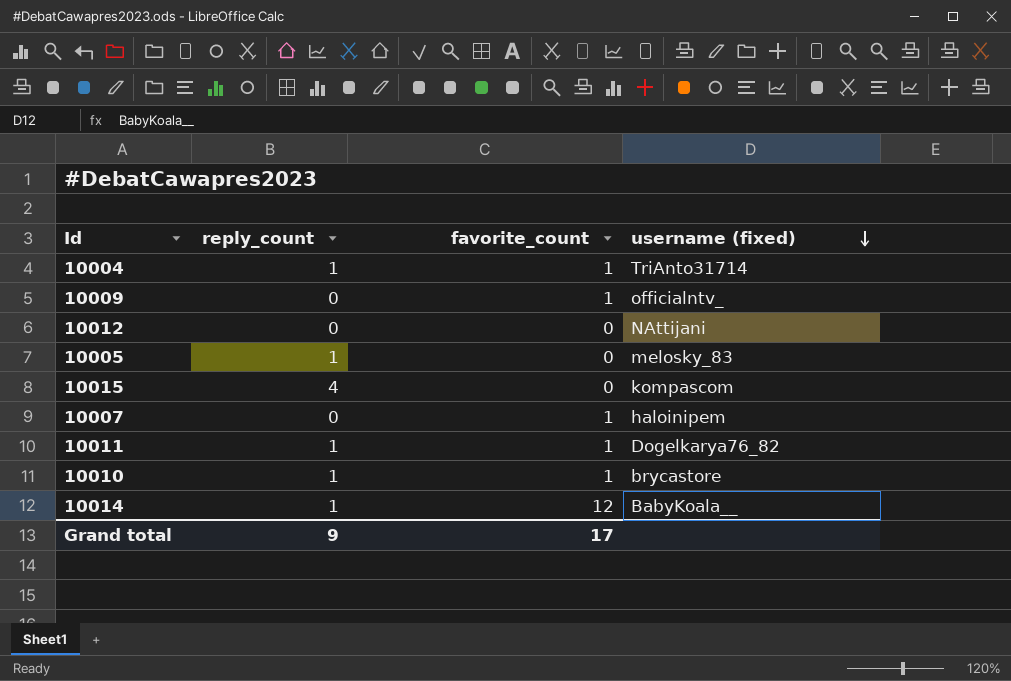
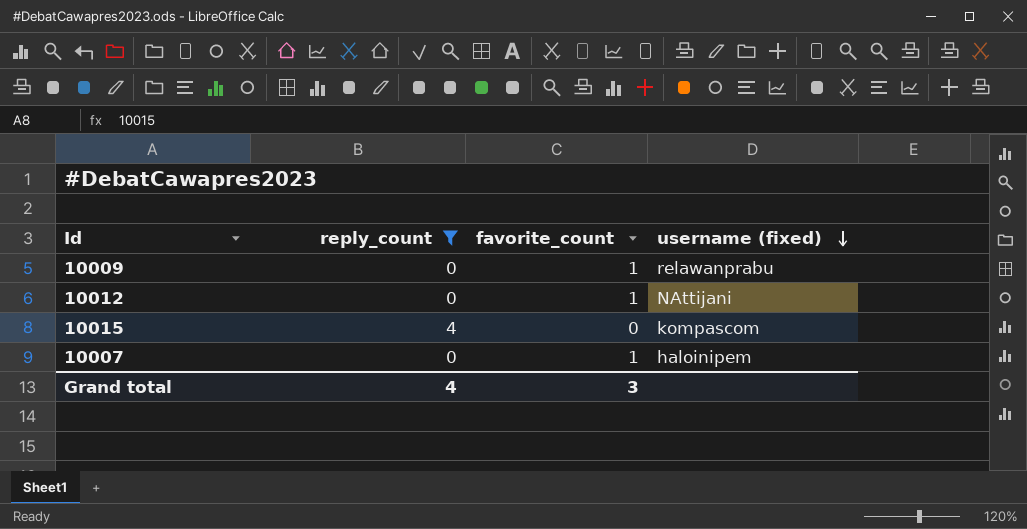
filter: none -> reply_count != 1
10009 | username (fixed): officialntv_ -> relawanprabu
10012 | favorite_count: 0 -> 1
Grand total | reply_count: 9 -> 4
Grand total | favorite_count: 17 -> 3

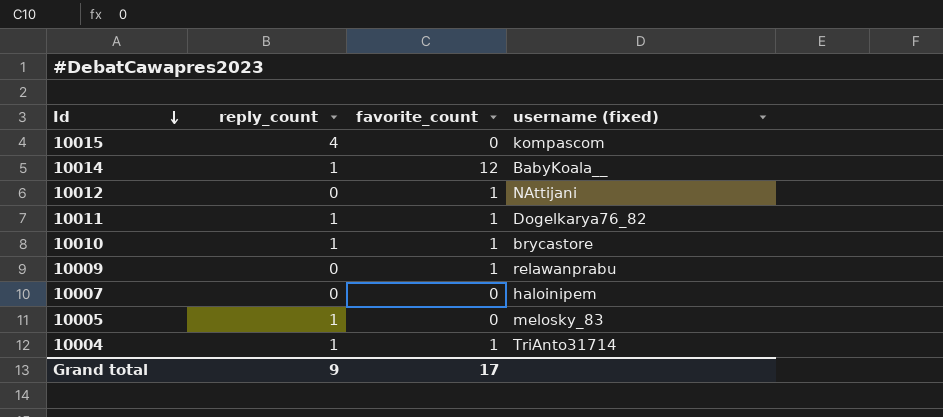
filter: reply_count != 1 -> none
row order: username (fixed) descending -> Id descending
10007 | favorite_count: 1 -> 0
Grand total | reply_count: 4 -> 9
Grand total | favorite_count: 3 -> 17

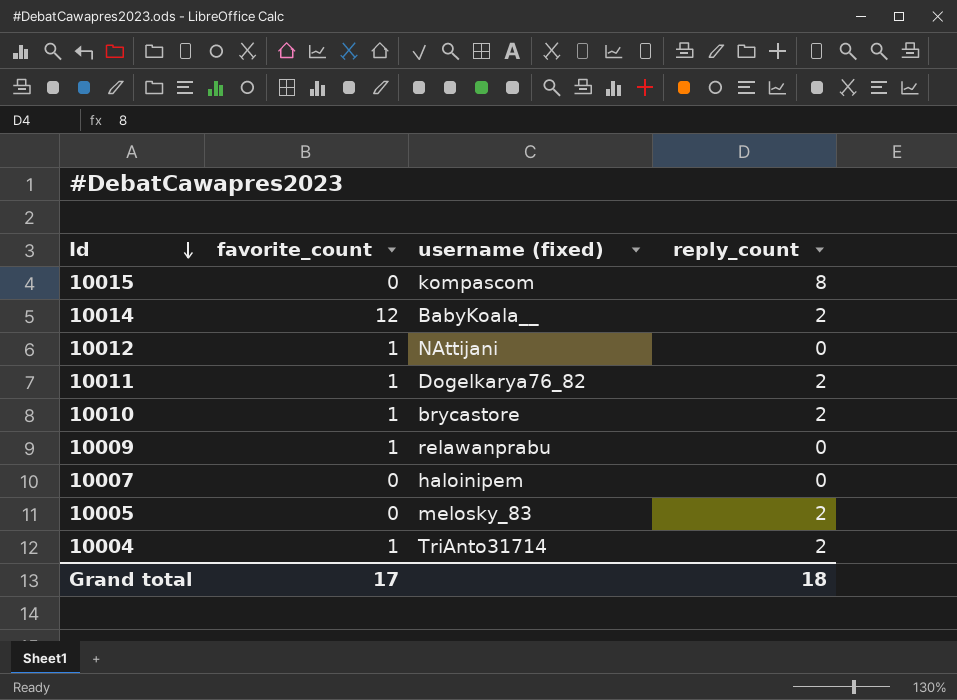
column reply_count | position: 2 -> 4
10015 | reply_count: 4 -> 8
10014 | reply_count: 1 -> 2
10011 | reply_count: 1 -> 2
10010 | reply_count: 1 -> 2
10005 | reply_count: 1 -> 2
10004 | reply_count: 1 -> 2
Grand total | reply_count: 9 -> 18

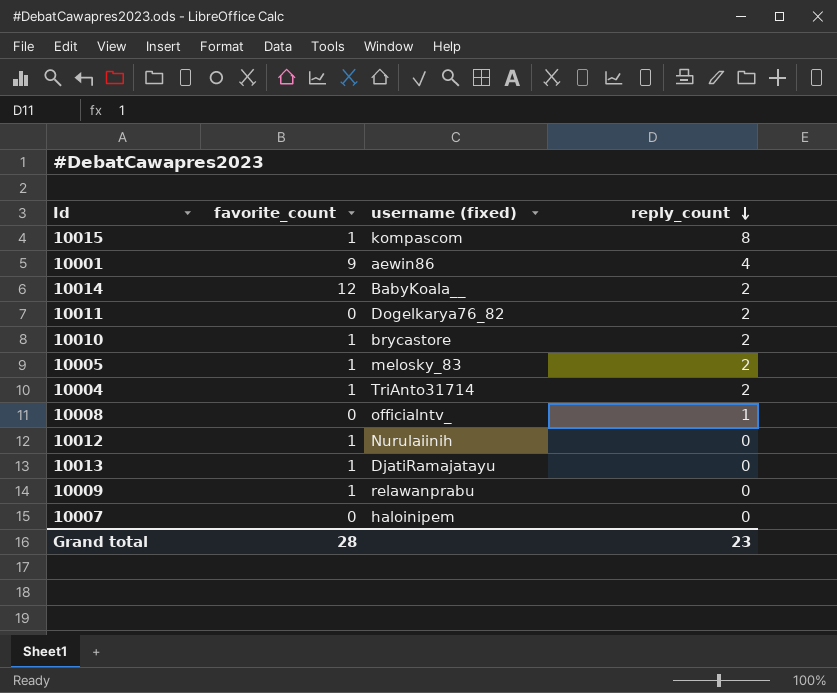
row order: Id descending -> reply_count descending
10015 | favorite_count: 0 -> 1
row 10001: none -> 9 | aewin86 | 4
10011 | favorite_count: 1 -> 0
10005 | favorite_count: 0 -> 1
row 10008: none -> 0 | officialntv_ | 1
10012 | username (fixed): NAttijani -> Nurulaiinih
row 10013: none -> 1 | DjatiRamajatayu | 0
Grand total | favorite_count: 17 -> 28
Grand total | reply_count: 18 -> 23

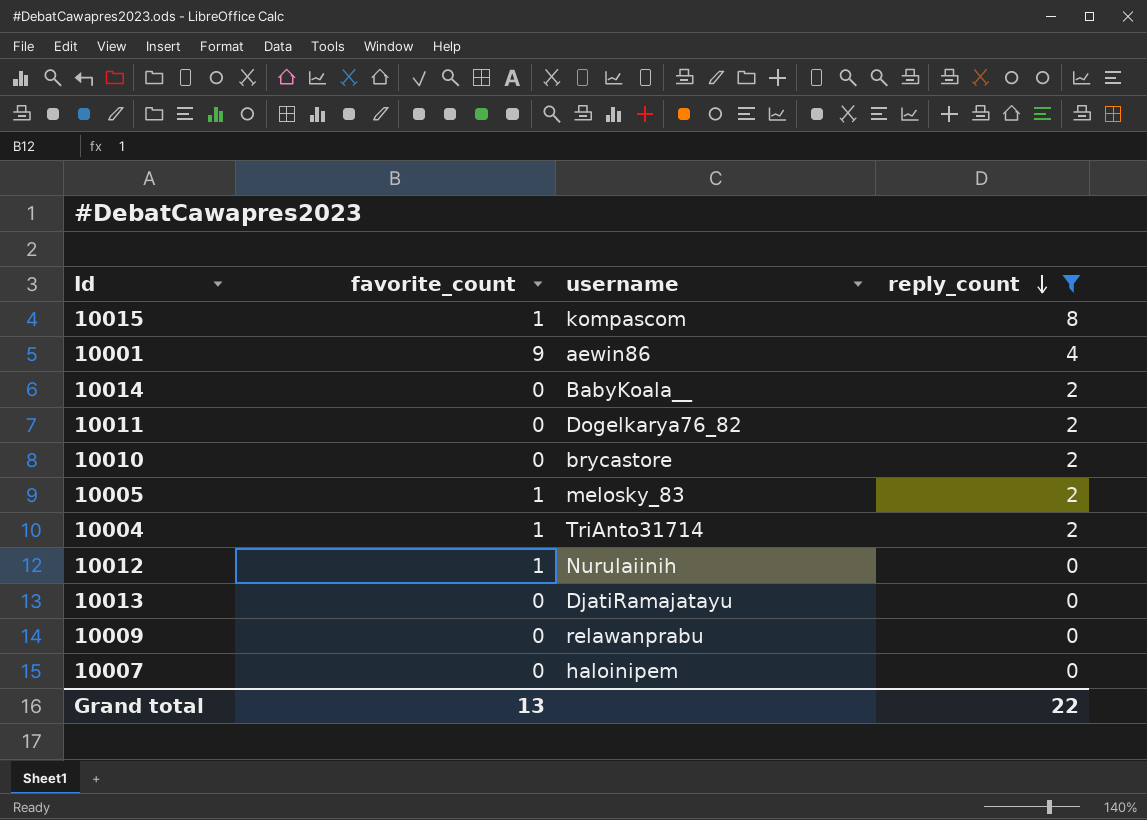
filter: none -> reply_count != 1
column name: username (fixed) -> username
10014 | favorite_count: 12 -> 0
10010 | favorite_count: 1 -> 0
10013 | favorite_count: 1 -> 0
10009 | favorite_count: 1 -> 0
Grand total | favorite_count: 28 -> 13
Grand total | reply_count: 23 -> 22

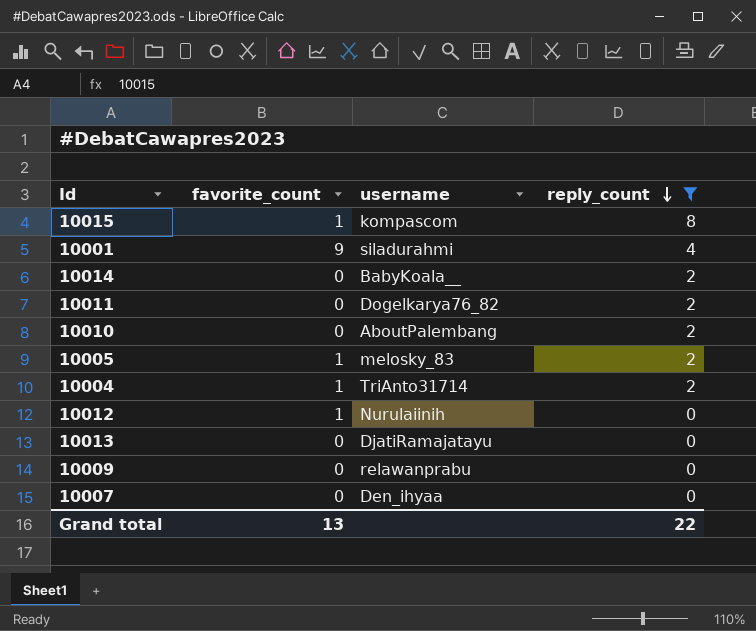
10001 | username: aewin86 -> siladurahmi
10010 | username: brycastore -> AboutPalembang
10007 | username: haloinipem -> Den_ihyaa

